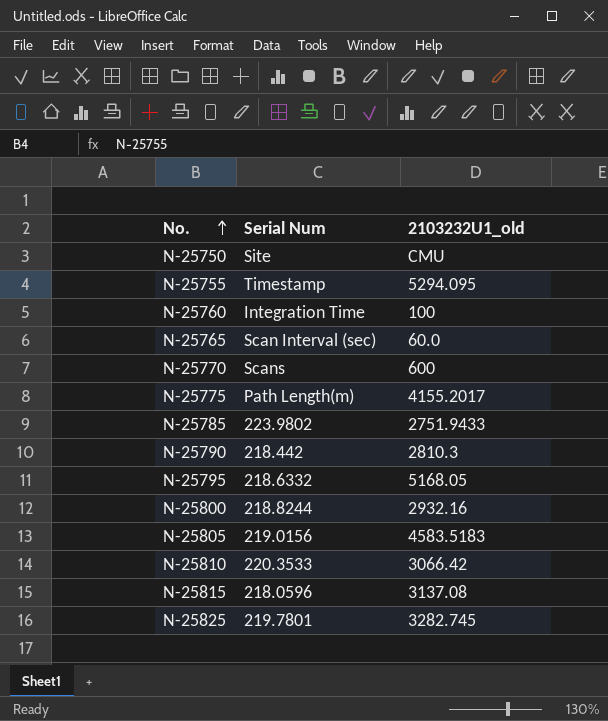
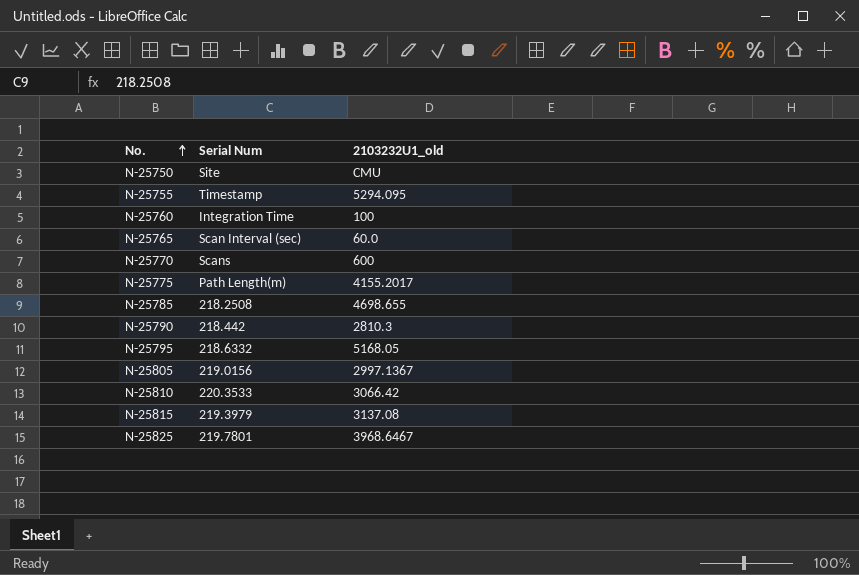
row N-25800: 218.8244 | 2932.16 -> none
N-25785 | Serial Num: 223.9802 -> 218.2508
N-25785 | 2103232U1_old: 2751.9433 -> 4698.655
N-25805 | 2103232U1_old: 4583.5183 -> 2997.1367
N-25815 | Serial Num: 218.0596 -> 219.3979
N-25825 | 2103232U1_old: 3282.745 -> 3968.6467

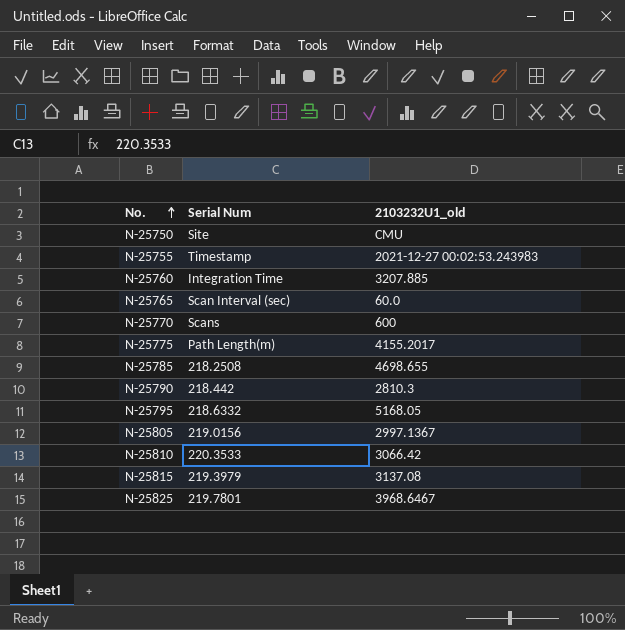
N-25755 | 2103232U1_old: 5294.095 -> 2021-12-27 00:02:53.243983
N-25760 | 2103232U1_old: 100 -> 3207.885

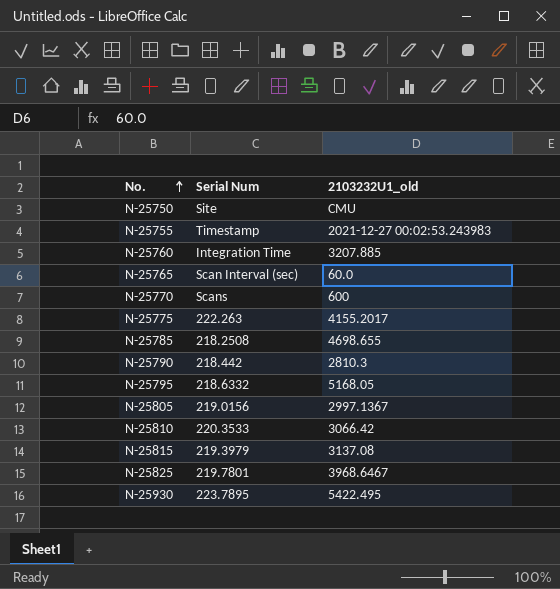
N-25775 | Serial Num: Path Length(m) -> 222.263
row N-25930: none -> 223.7895 | 5422.495

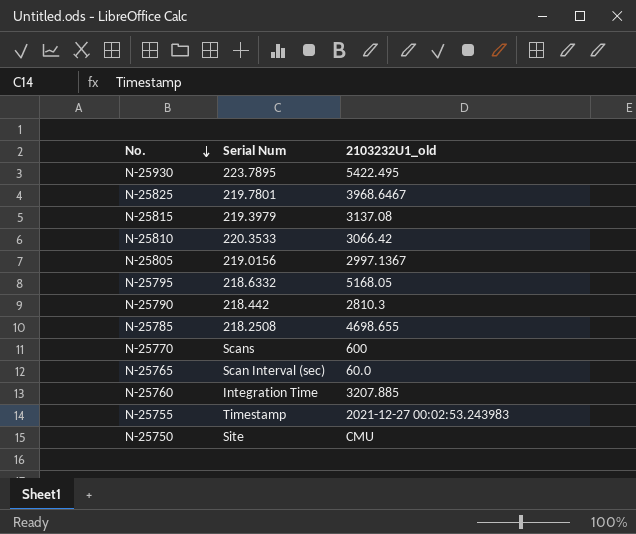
row order: No. ascending -> No. descending
row N-25775: 222.263 | 4155.2017 -> none

